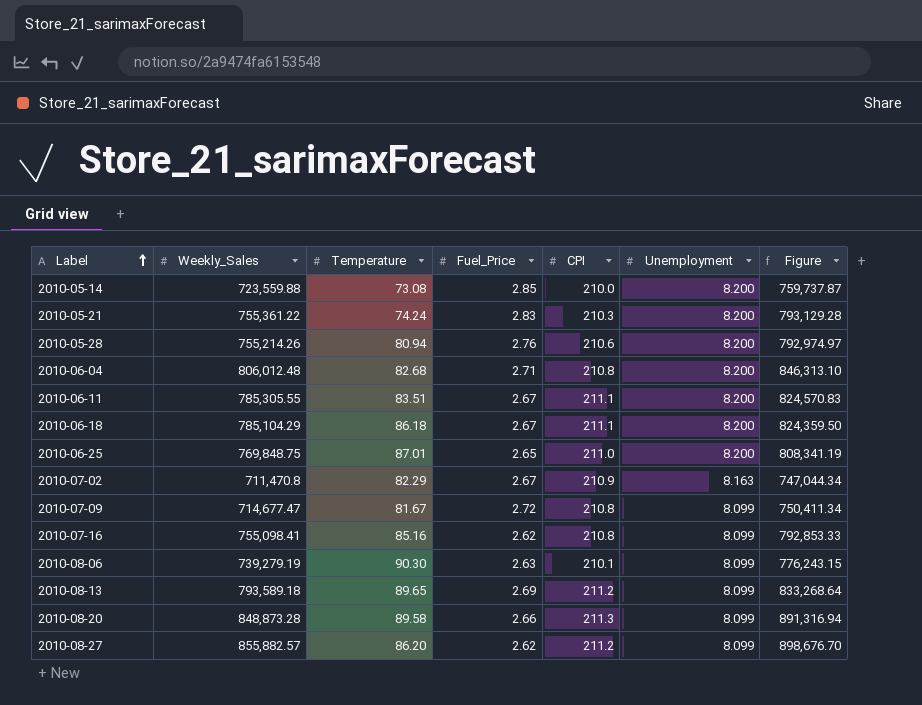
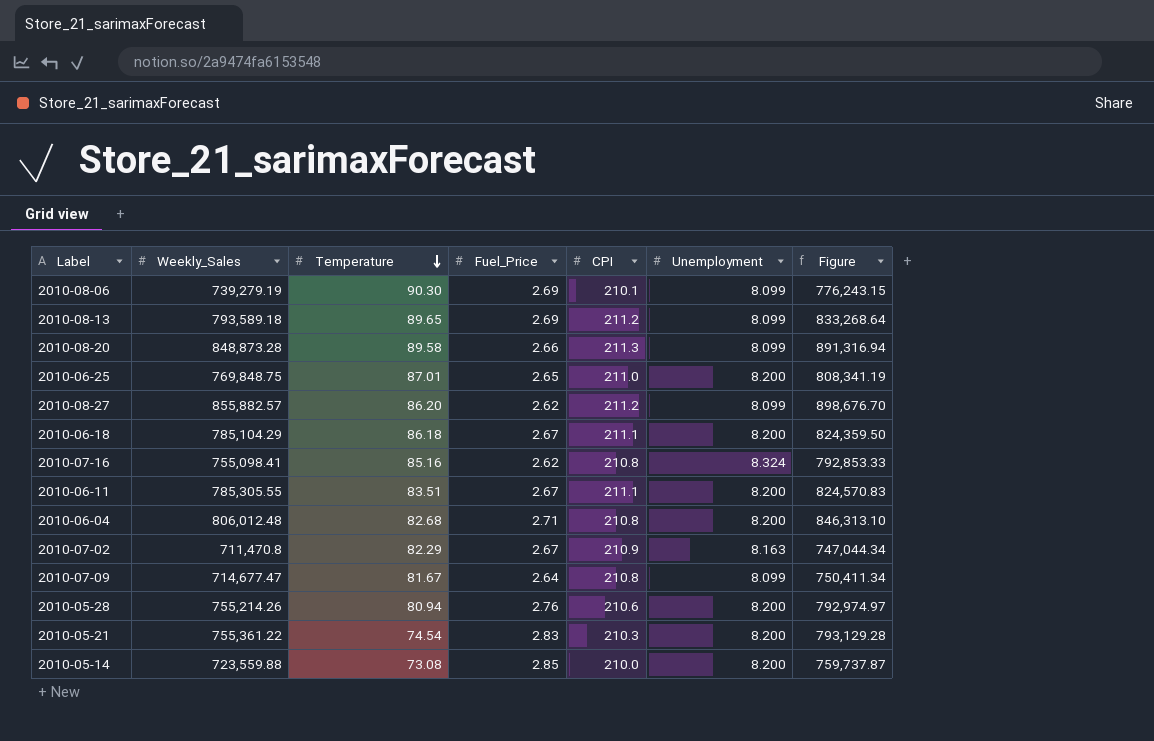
row order: Label ascending -> Temperature descending
2010-08-06 | Fuel_Price: 2.63 -> 2.69
2010-07-16 | Unemployment: 8.099 -> 8.324
2010-07-09 | Fuel_Price: 2.72 -> 2.64
2010-05-21 | Temperature: 74.24 -> 74.54

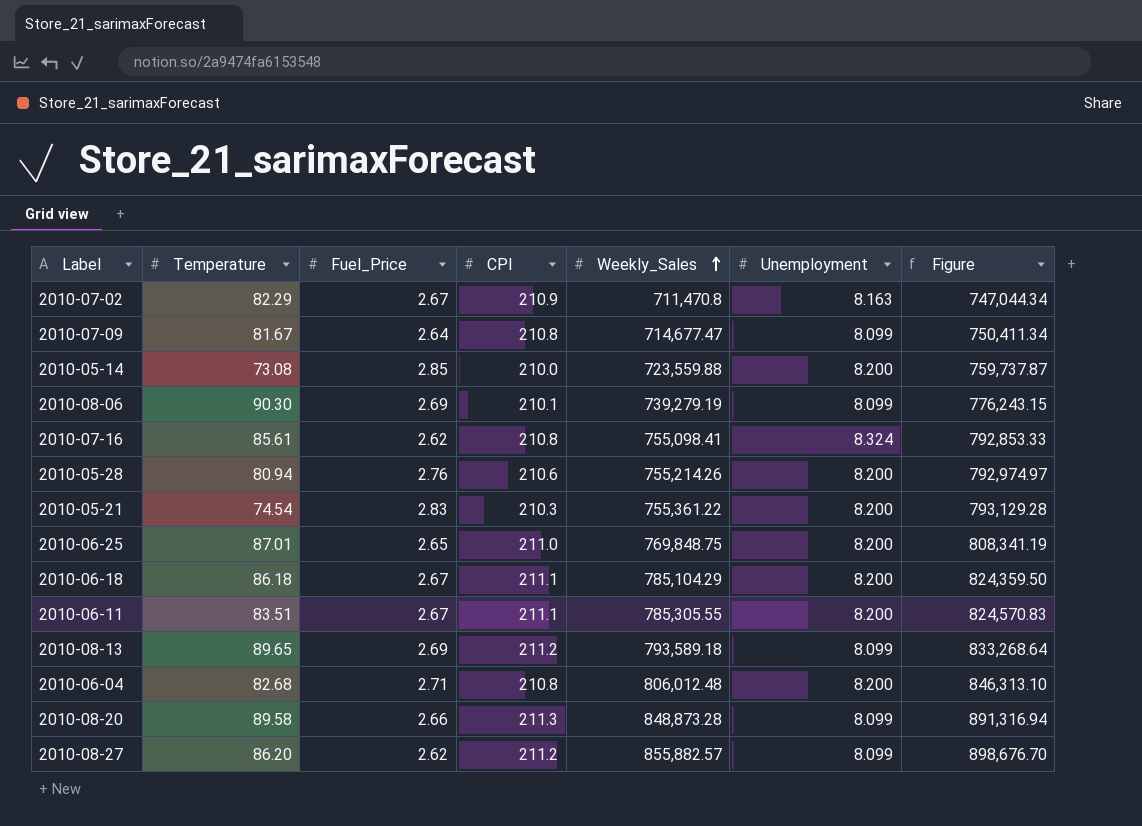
row order: Temperature descending -> Weekly_Sales ascending
column Weekly_Sales | position: 2 -> 5
2010-07-16 | Temperature: 85.16 -> 85.61

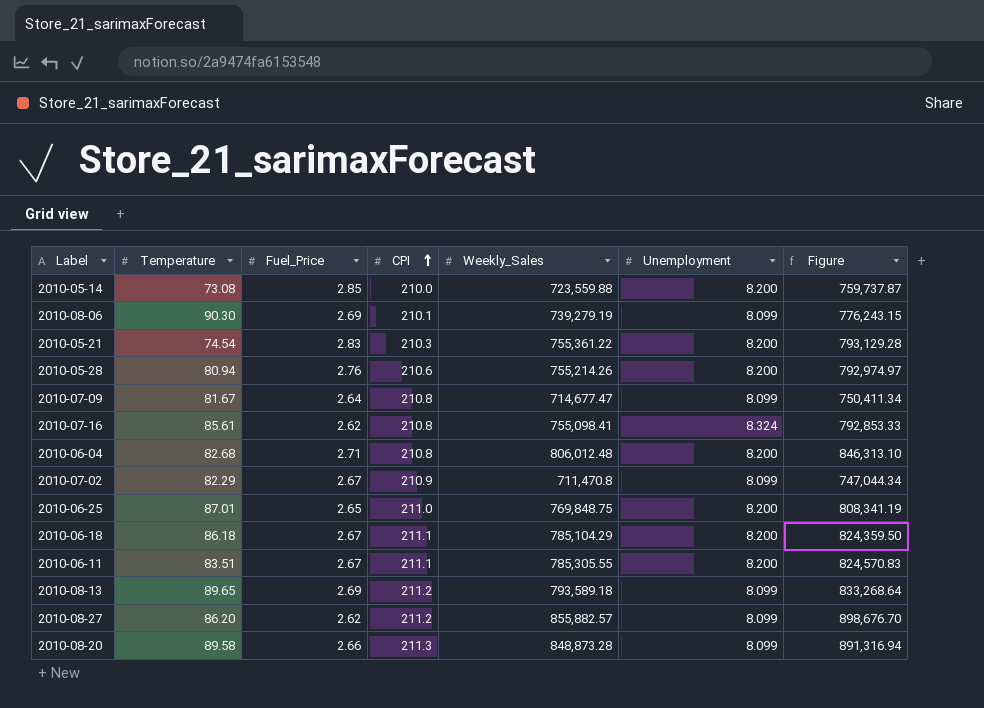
row order: Weekly_Sales ascending -> CPI ascending
2010-07-02 | Unemployment: 8.163 -> 8.099

